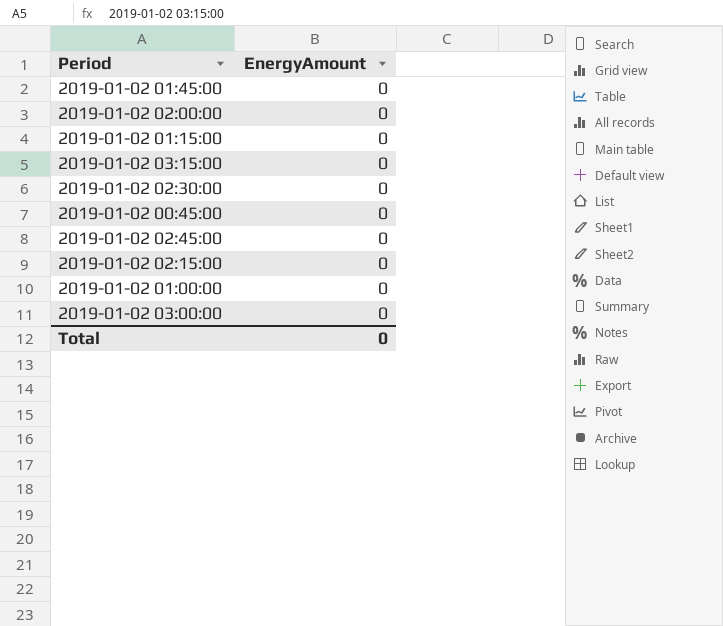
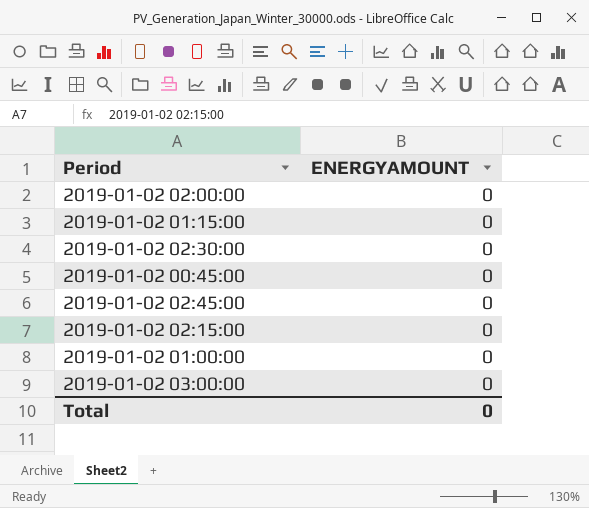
column name: EnergyAmount -> ENERGYAMOUNT
row 2019-01-02 01:45:00: 0 -> none
row 2019-01-02 03:15:00: 0 -> none

